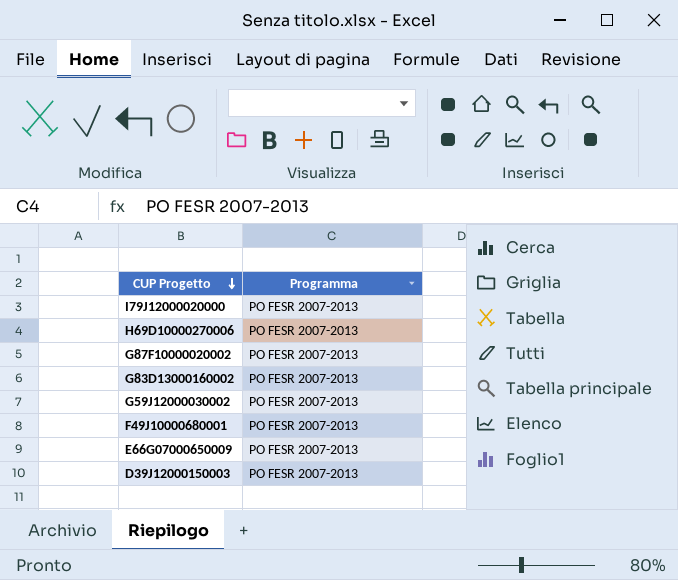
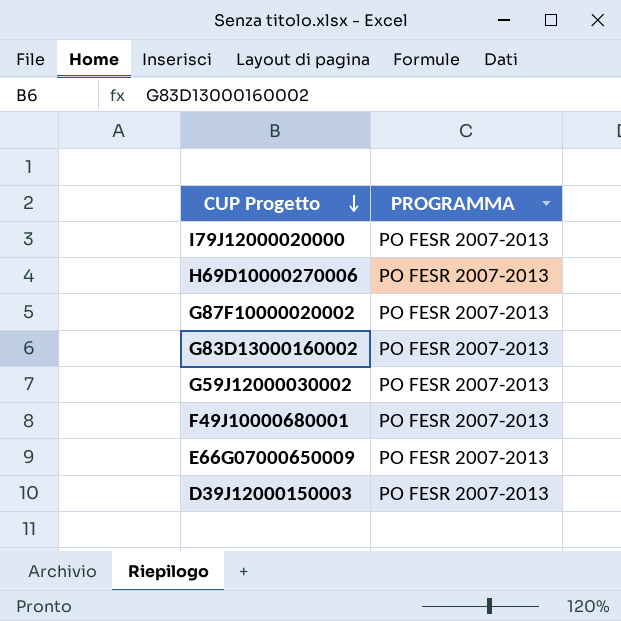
column name: Programma -> PROGRAMMA

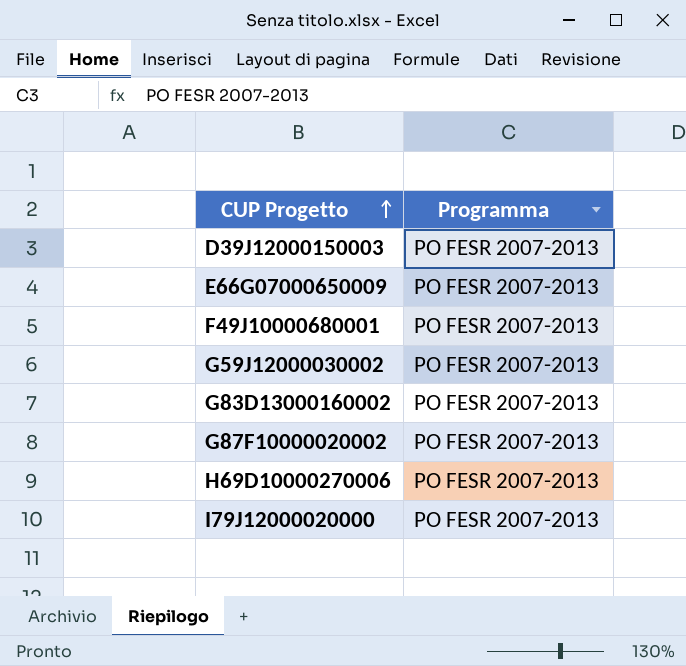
row order: CUP Progetto descending -> CUP Progetto ascending
column name: PROGRAMMA -> Programma

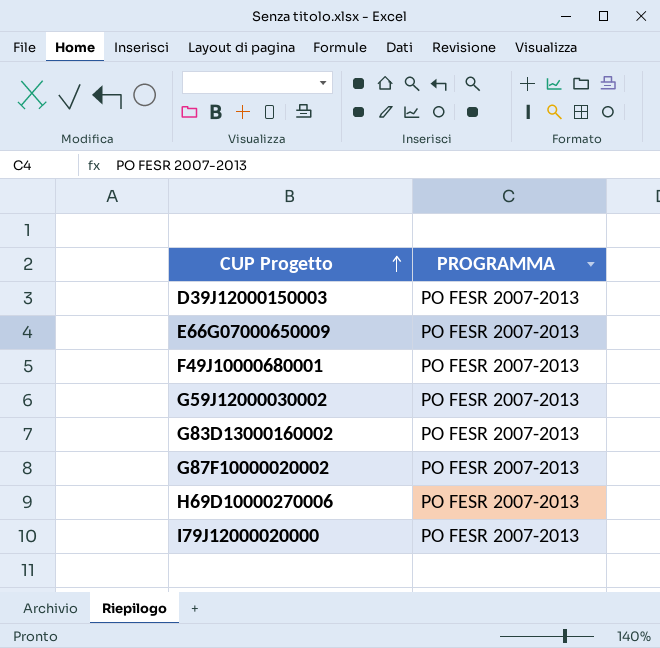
column name: Programma -> PROGRAMMA

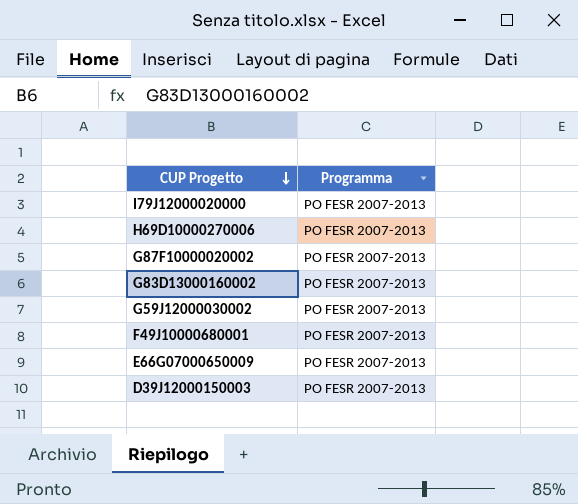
row order: CUP Progetto ascending -> CUP Progetto descending
column name: PROGRAMMA -> Programma

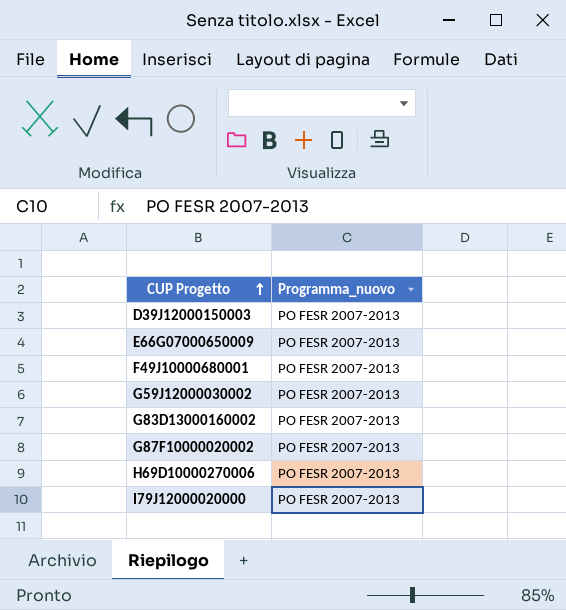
row order: CUP Progetto descending -> CUP Progetto ascending
column name: Programma -> Programma_nuovo

